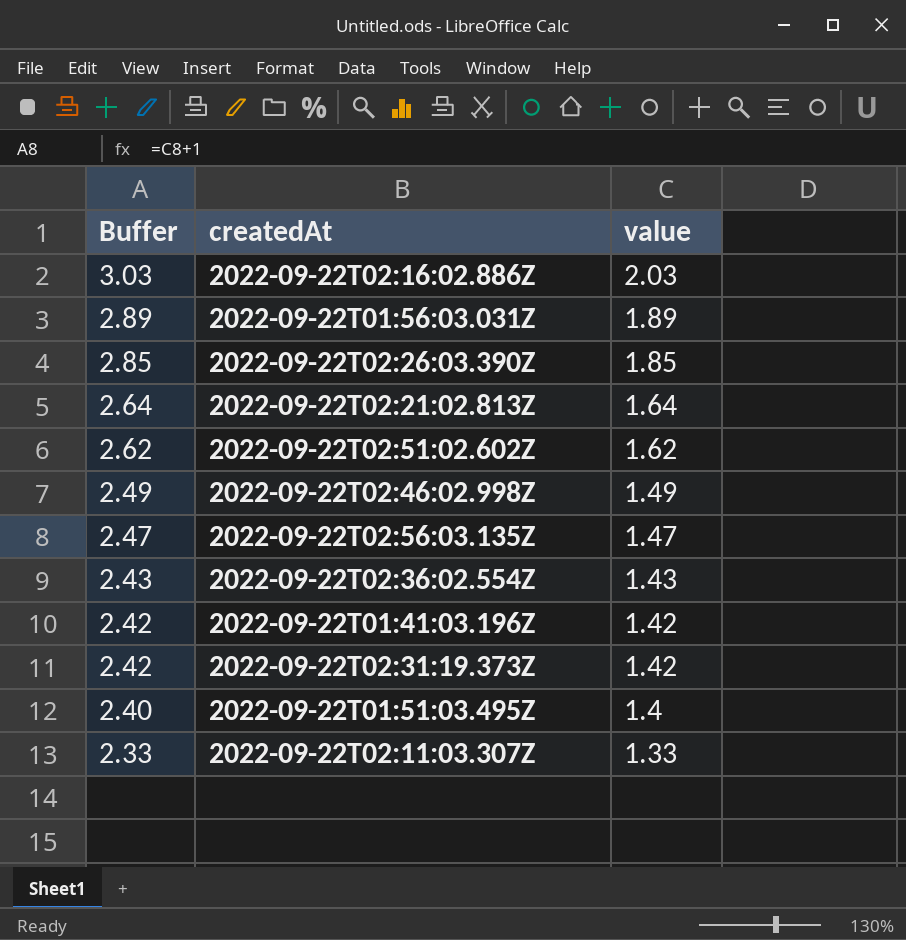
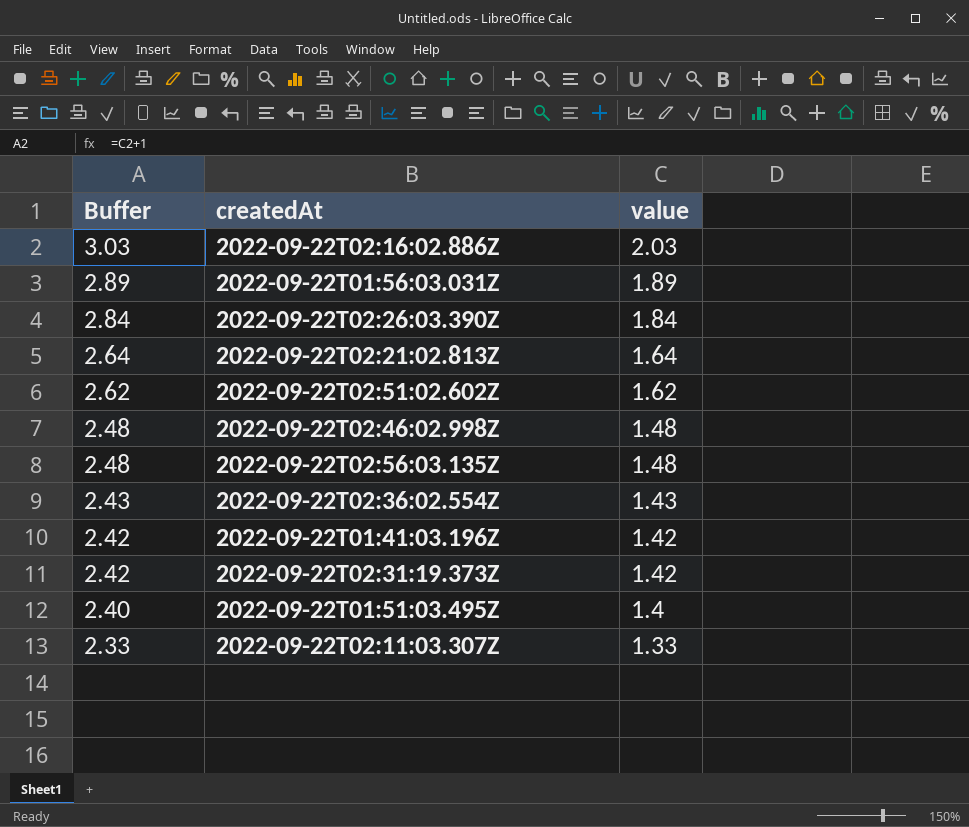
2022-09-22T02:26:03.390Z | Buffer: 2.85 -> 2.84
2022-09-22T02:26:03.390Z | value: 1.85 -> 1.84
2022-09-22T02:46:02.998Z | Buffer: 2.49 -> 2.48
2022-09-22T02:46:02.998Z | value: 1.49 -> 1.48
2022-09-22T02:56:03.135Z | Buffer: 2.47 -> 2.48
2022-09-22T02:56:03.135Z | value: 1.47 -> 1.48

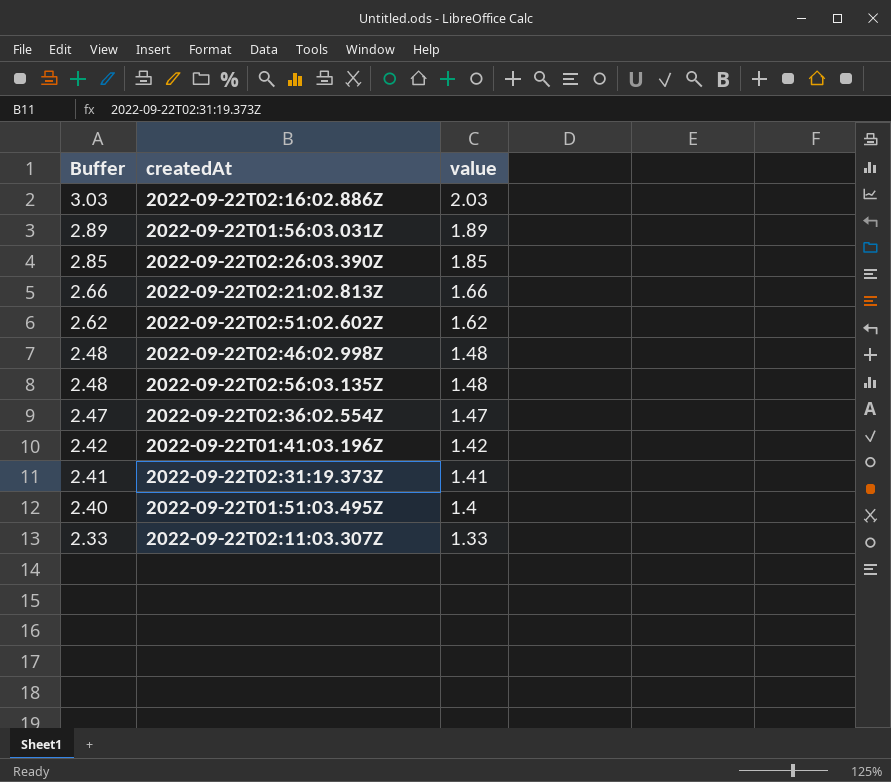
2022-09-22T02:26:03.390Z | Buffer: 2.84 -> 2.85
2022-09-22T02:26:03.390Z | value: 1.84 -> 1.85
2022-09-22T02:21:02.813Z | Buffer: 2.64 -> 2.66
2022-09-22T02:21:02.813Z | value: 1.64 -> 1.66
2022-09-22T02:36:02.554Z | Buffer: 2.43 -> 2.47
2022-09-22T02:36:02.554Z | value: 1.43 -> 1.47
2022-09-22T02:31:19.373Z | Buffer: 2.42 -> 2.41
2022-09-22T02:31:19.373Z | value: 1.42 -> 1.41

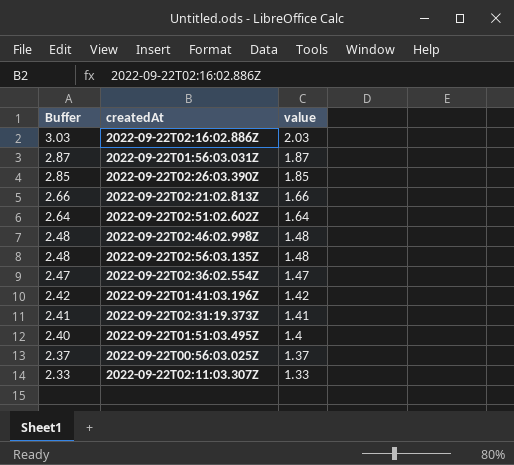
2022-09-22T01:56:03.031Z | Buffer: 2.89 -> 2.87
2022-09-22T01:56:03.031Z | value: 1.89 -> 1.87
2022-09-22T02:51:02.602Z | Buffer: 2.62 -> 2.64
2022-09-22T02:51:02.602Z | value: 1.62 -> 1.64
row 2022-09-22T00:56:03.025Z: none -> 2.37 | 1.37

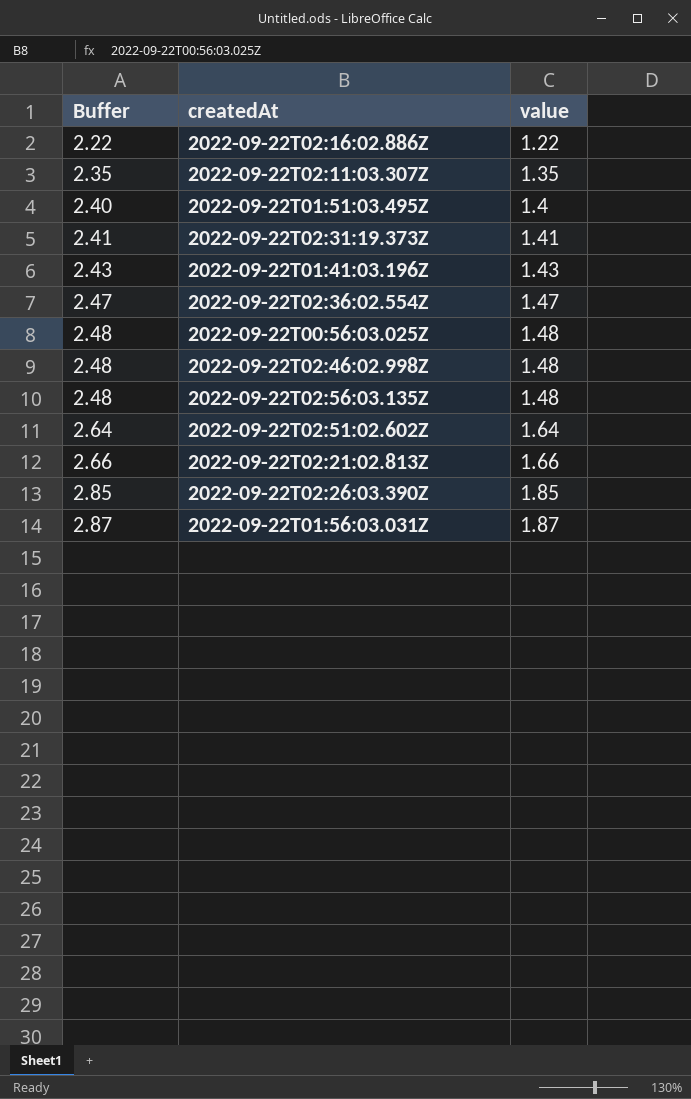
row order: Buffer descending -> Buffer ascending
2022-09-22T02:16:02.886Z | Buffer: 3.03 -> 2.22
2022-09-22T02:16:02.886Z | value: 2.03 -> 1.22
2022-09-22T02:11:03.307Z | Buffer: 2.33 -> 2.35
2022-09-22T02:11:03.307Z | value: 1.33 -> 1.35
2022-09-22T01:41:03.196Z | Buffer: 2.42 -> 2.43
2022-09-22T01:41:03.196Z | value: 1.42 -> 1.43
2022-09-22T00:56:03.025Z | Buffer: 2.37 -> 2.48
2022-09-22T00:56:03.025Z | value: 1.37 -> 1.48

